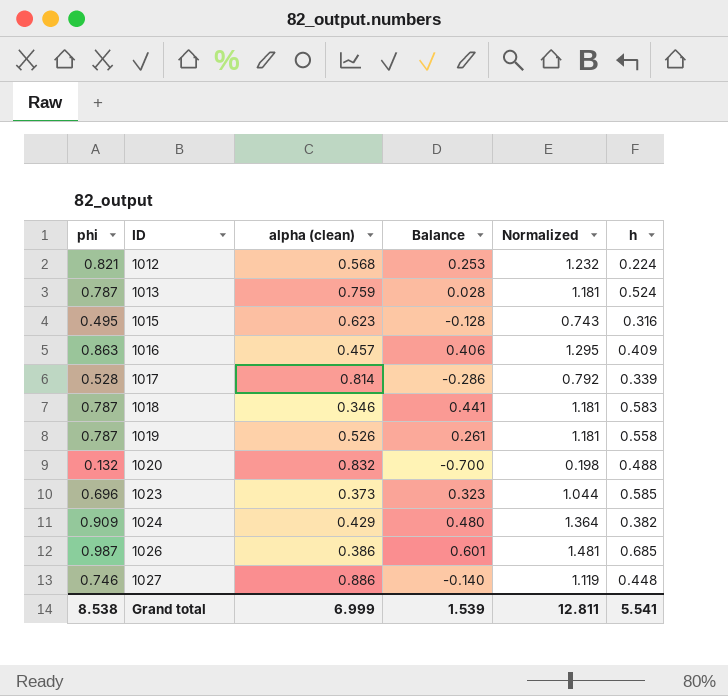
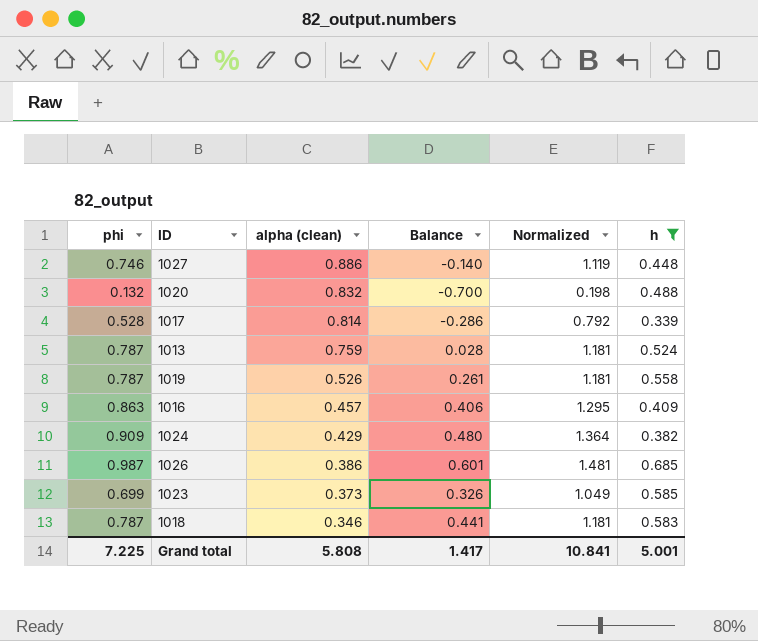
filter: none -> h >= 0.339
row order: ID ascending -> alpha (clean) descending
1023 | phi: 0.696 -> 0.699
1023 | Balance: 0.323 -> 0.326
1023 | Normalized: 1.044 -> 1.049
Grand total | phi: 8.538 -> 7.225
Grand total | alpha (clean): 6.999 -> 5.808
Grand total | Balance: 1.539 -> 1.417
Grand total | Normalized: 12.811 -> 10.841
Grand total | h: 5.541 -> 5.001

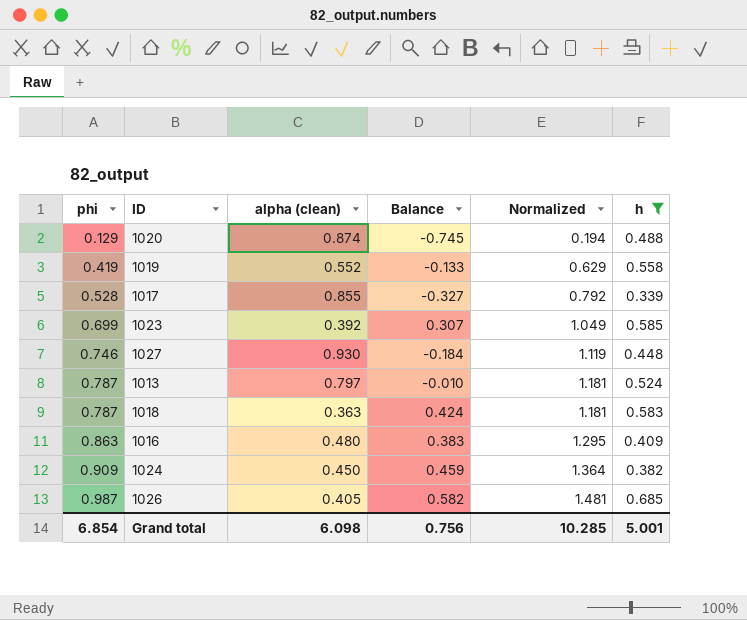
row order: alpha (clean) descending -> phi ascending
1020 | phi: 0.132 -> 0.129
1020 | alpha (clean): 0.832 -> 0.874
1020 | Balance: -0.700 -> -0.745
1020 | Normalized: 0.198 -> 0.194
1019 | phi: 0.787 -> 0.419
1019 | alpha (clean): 0.526 -> 0.552
1019 | Balance: 0.261 -> -0.133
1019 | Normalized: 1.181 -> 0.629
1017 | alpha (clean): 0.814 -> 0.855
1017 | Balance: -0.286 -> -0.327
1023 | alpha (clean): 0.373 -> 0.392
1023 | Balance: 0.326 -> 0.307
1027 | alpha (clean): 0.886 -> 0.930
1027 | Balance: -0.140 -> -0.184
1013 | alpha (clean): 0.759 -> 0.797
1013 | Balance: 0.028 -> -0.010
1018 | alpha (clean): 0.346 -> 0.363
1018 | Balance: 0.441 -> 0.424
1016 | alpha (clean): 0.457 -> 0.480
1016 | Balance: 0.406 -> 0.383
1024 | alpha (clean): 0.429 -> 0.450
1024 | Balance: 0.480 -> 0.459
1026 | alpha (clean): 0.386 -> 0.405
1026 | Balance: 0.601 -> 0.582
Grand total | phi: 7.225 -> 6.854
Grand total | alpha (clean): 5.808 -> 6.098
Grand total | Balance: 1.417 -> 0.756
Grand total | Normalized: 10.841 -> 10.285

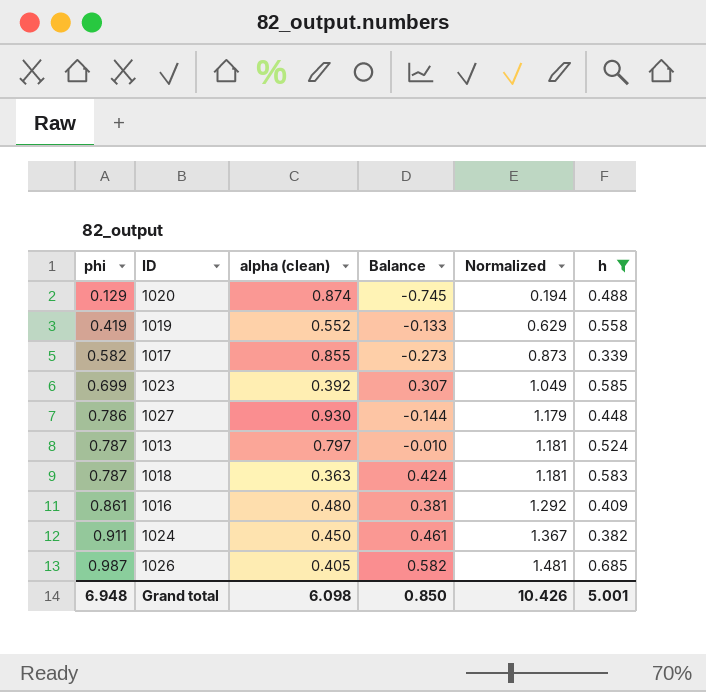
1017 | phi: 0.528 -> 0.582
1017 | Balance: -0.327 -> -0.273
1017 | Normalized: 0.792 -> 0.873
1027 | phi: 0.746 -> 0.786
1027 | Balance: -0.184 -> -0.144
1027 | Normalized: 1.119 -> 1.179
1016 | phi: 0.863 -> 0.861
1016 | Balance: 0.383 -> 0.381
1016 | Normalized: 1.295 -> 1.292
1024 | phi: 0.909 -> 0.911
1024 | Balance: 0.459 -> 0.461
1024 | Normalized: 1.364 -> 1.367
Grand total | phi: 6.854 -> 6.948
Grand total | Balance: 0.756 -> 0.850
Grand total | Normalized: 10.285 -> 10.426

